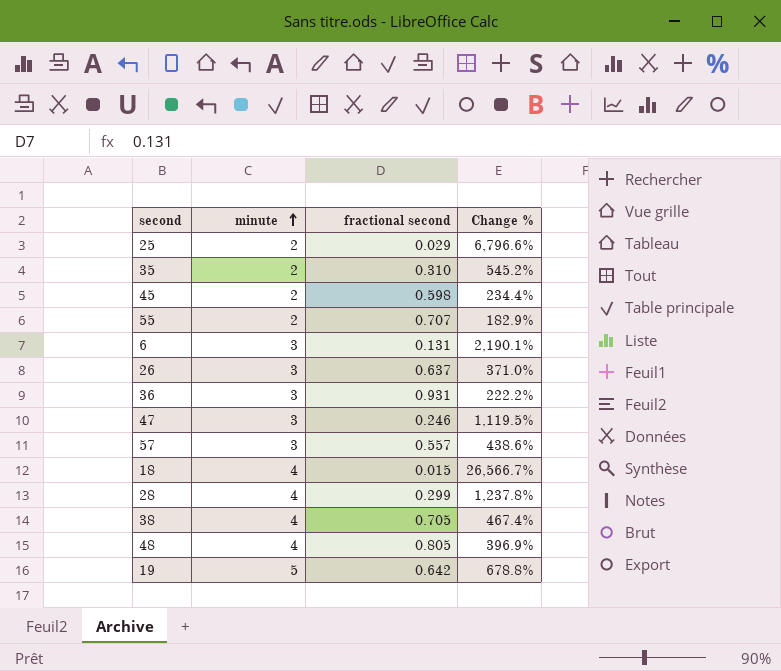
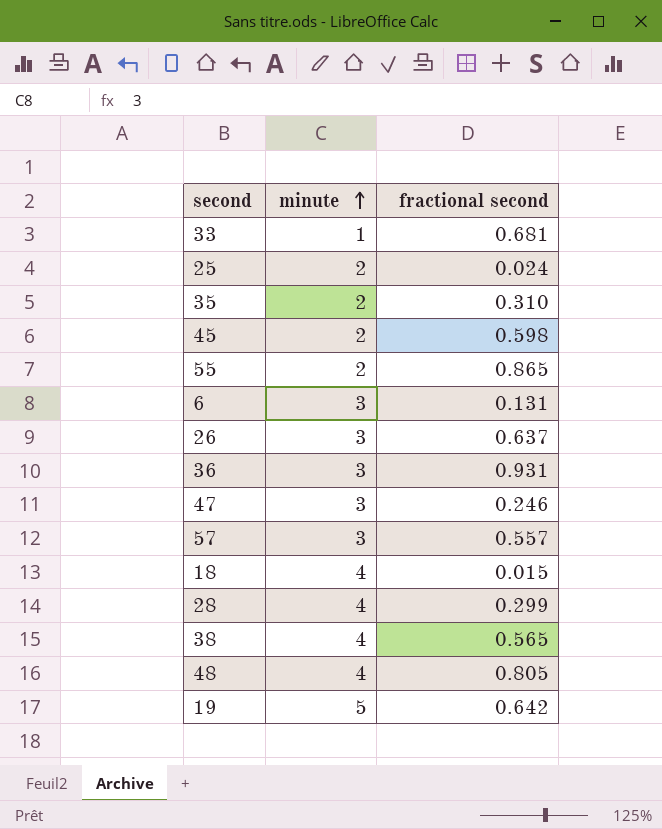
column Change % | formula: ([minute] - [fractional second]) / [fractional second] -> none
row 33: none -> 1 | 0.681
25 | fractional second: 0.029 -> 0.024
55 | fractional second: 0.707 -> 0.865
38 | fractional second: 0.705 -> 0.565

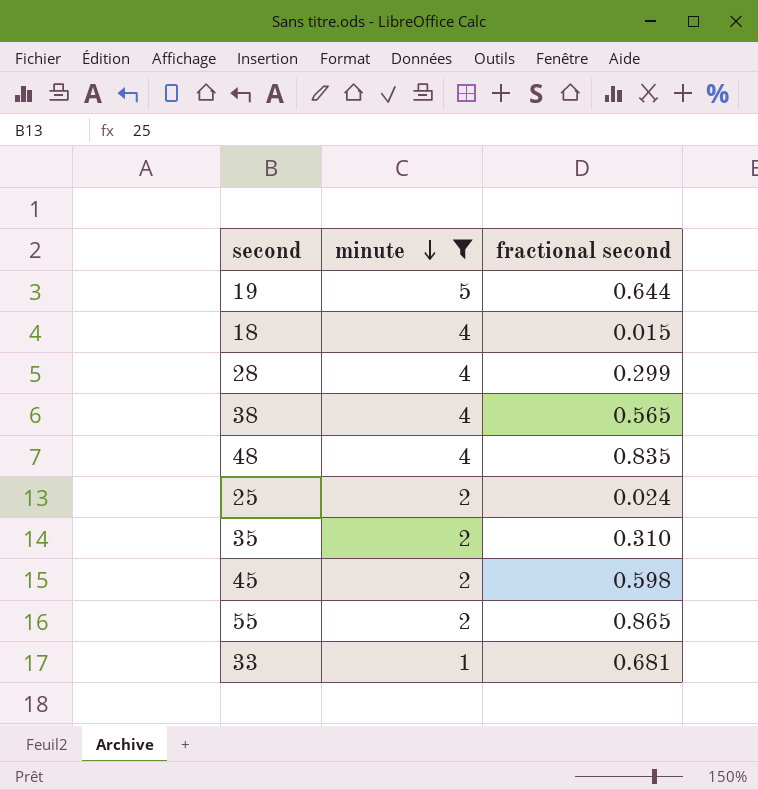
filter: none -> minute != 3
row order: minute ascending -> minute descending
19 | fractional second: 0.642 -> 0.644
48 | fractional second: 0.805 -> 0.835

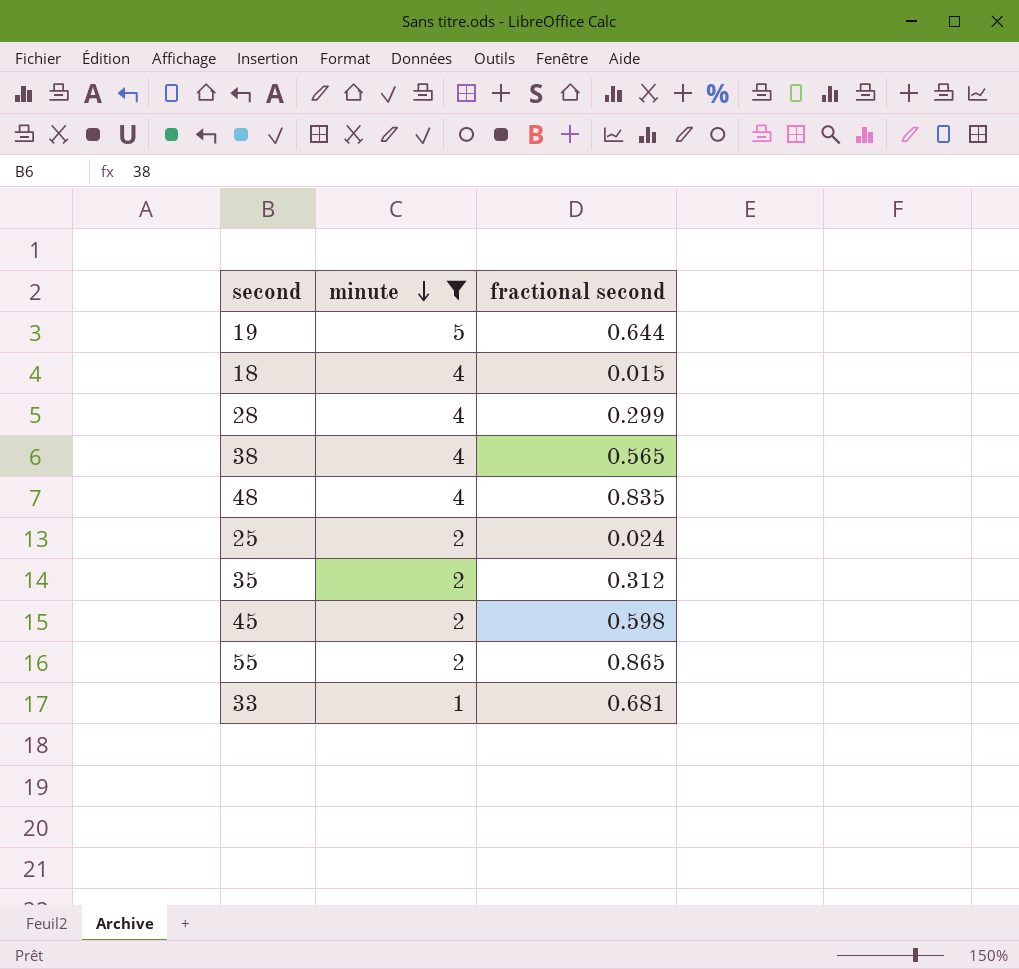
35 | fractional second: 0.310 -> 0.312

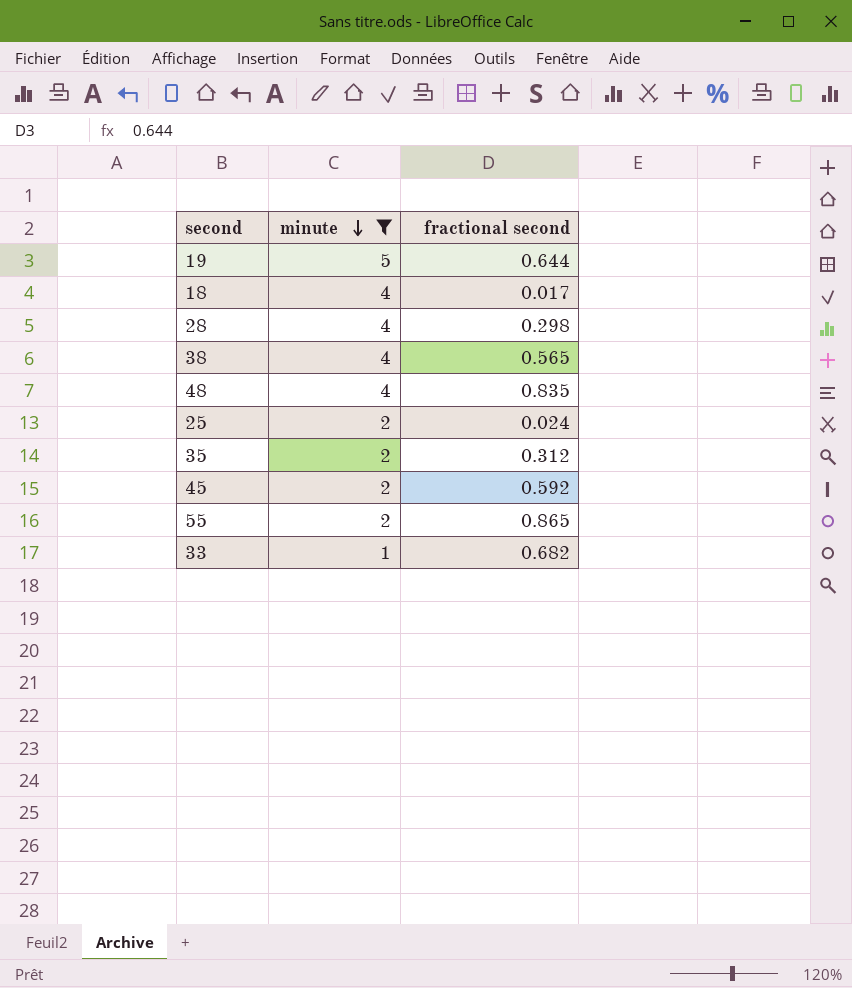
18 | fractional second: 0.015 -> 0.017
28 | fractional second: 0.299 -> 0.298
45 | fractional second: 0.598 -> 0.592
33 | fractional second: 0.681 -> 0.682

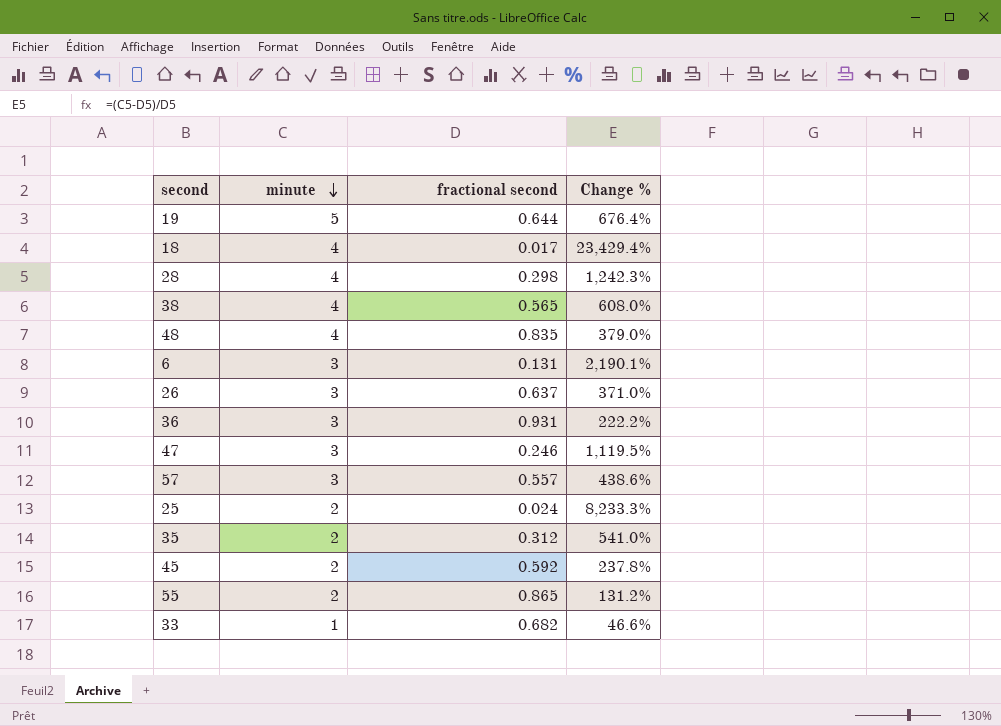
filter: minute != 3 -> none
column Change % | formula: none -> ([minute] - [fractional second]) / [fractional second]

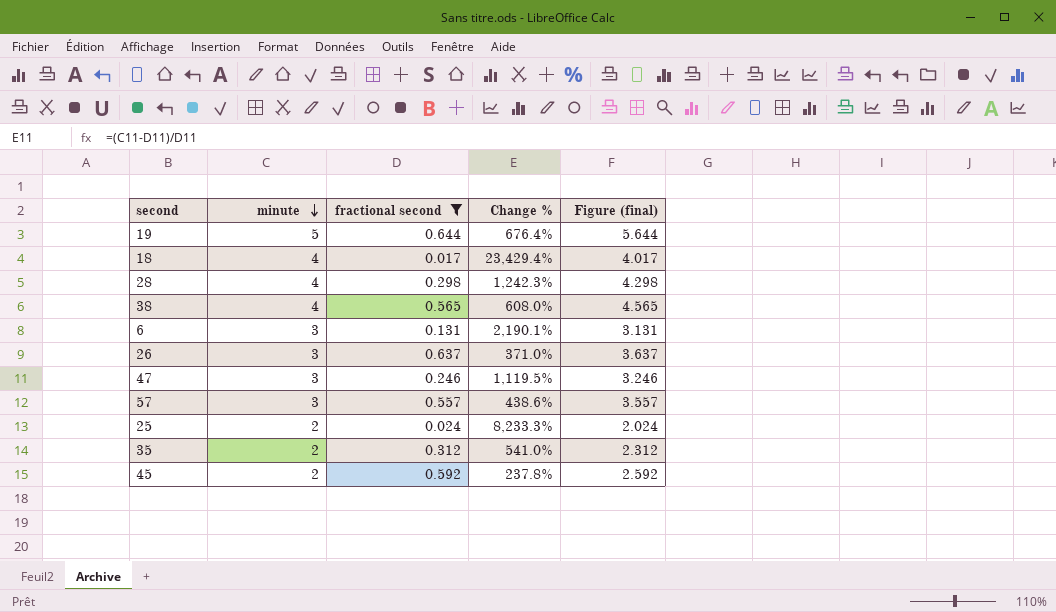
filter: none -> fractional second <= 0.644
column Figure (final) | formula: none -> [minute] + [fractional second]

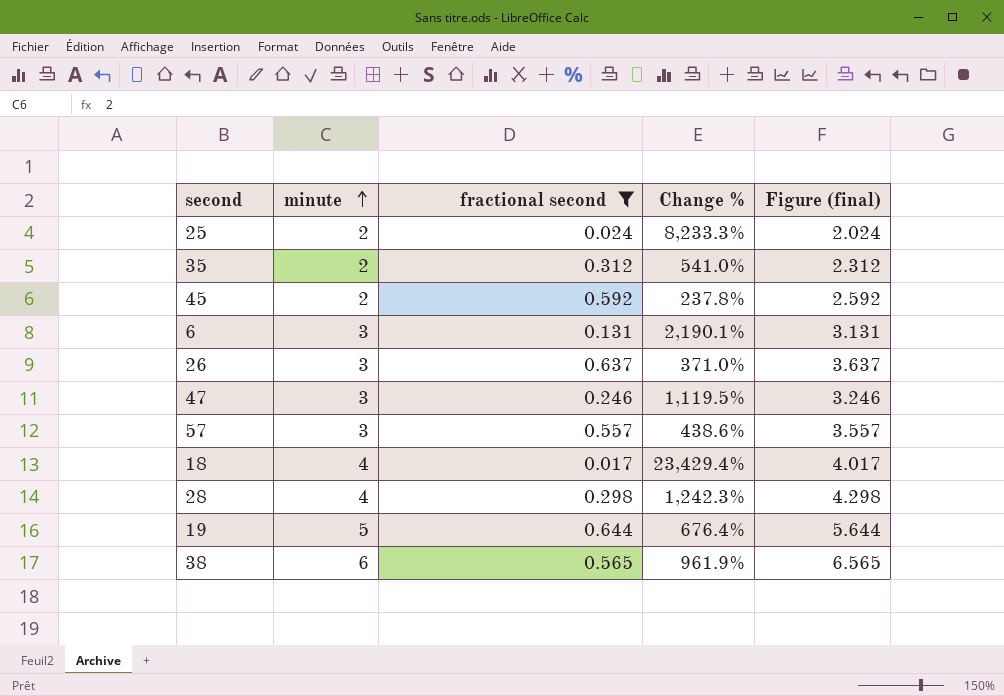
row order: minute descending -> minute ascending
38 | minute: 4 -> 6
38 | Change %: 608.0% -> 961.9%
38 | Figure (final): 4.565 -> 6.565

